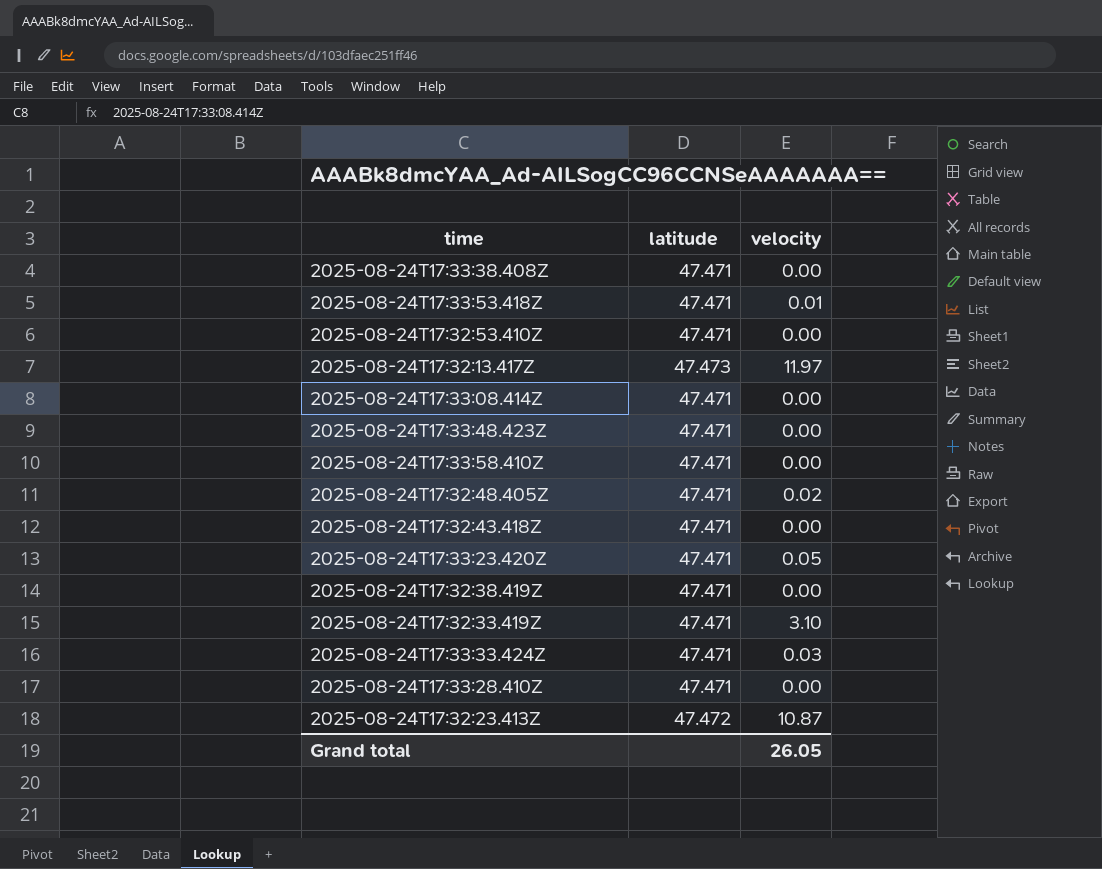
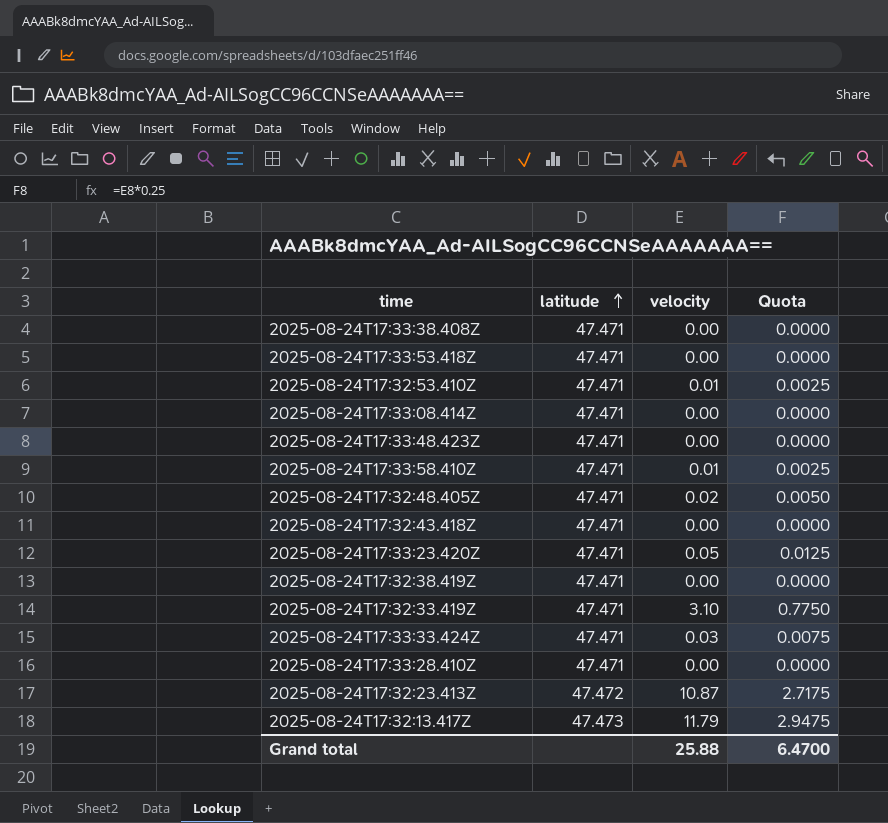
row order: none -> latitude ascending
column Quota | formula: none -> [velocity] * 0.25
2025-08-24T17:33:53.418Z | velocity: 0.01 -> 0.00
2025-08-24T17:32:53.410Z | velocity: 0.00 -> 0.01
2025-08-24T17:33:58.410Z | velocity: 0.00 -> 0.01
2025-08-24T17:32:13.417Z | velocity: 11.97 -> 11.79
Grand total | velocity: 26.05 -> 25.88

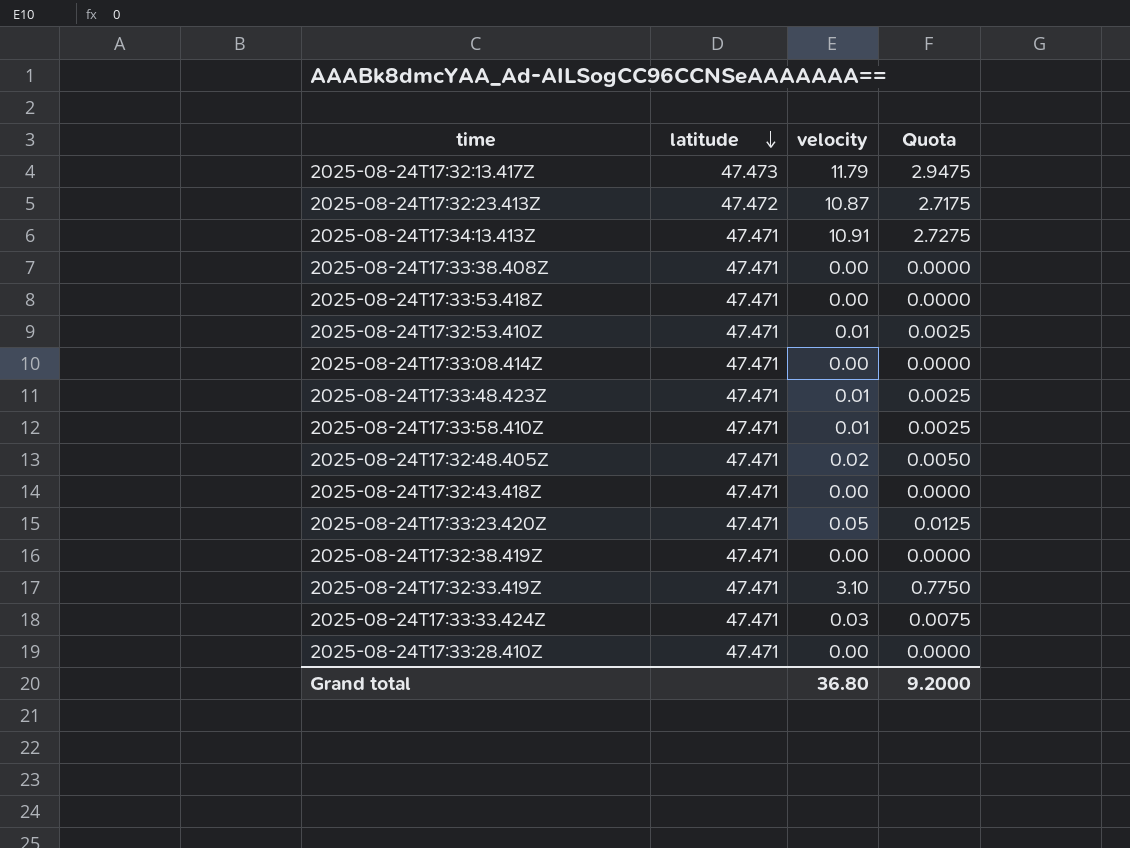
row order: latitude ascending -> latitude descending
row 2025-08-24T17:34:13.413Z: none -> 47.471 | 10.91 | 2.7275
2025-08-24T17:33:48.423Z | velocity: 0.00 -> 0.01
2025-08-24T17:33:48.423Z | Quota: 0.0000 -> 0.0025
Grand total | velocity: 25.88 -> 36.80
Grand total | Quota: 6.4700 -> 9.2000

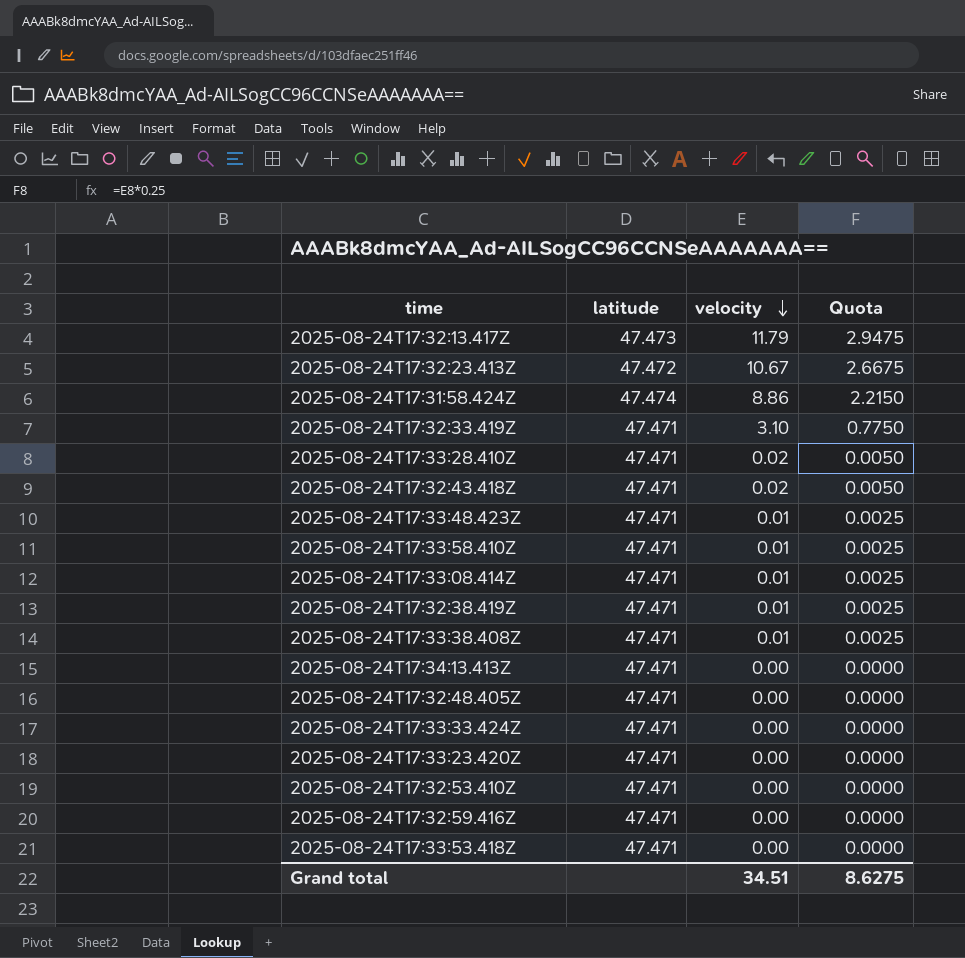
row order: latitude descending -> velocity descending
2025-08-24T17:32:23.413Z | velocity: 10.87 -> 10.67
2025-08-24T17:32:23.413Z | Quota: 2.7175 -> 2.6675
row 2025-08-24T17:31:58.424Z: none -> 47.474 | 8.86 | 2.2150
2025-08-24T17:33:28.410Z | velocity: 0.00 -> 0.02
2025-08-24T17:33:28.410Z | Quota: 0.0000 -> 0.0050
2025-08-24T17:32:43.418Z | velocity: 0.00 -> 0.02
2025-08-24T17:32:43.418Z | Quota: 0.0000 -> 0.0050
2025-08-24T17:33:08.414Z | velocity: 0.00 -> 0.01
2025-08-24T17:33:08.414Z | Quota: 0.0000 -> 0.0025
2025-08-24T17:32:38.419Z | velocity: 0.00 -> 0.01
2025-08-24T17:32:38.419Z | Quota: 0.0000 -> 0.0025
2025-08-24T17:33:38.408Z | velocity: 0.00 -> 0.01
2025-08-24T17:33:38.408Z | Quota: 0.0000 -> 0.0025
2025-08-24T17:34:13.413Z | velocity: 10.91 -> 0.00
2025-08-24T17:34:13.413Z | Quota: 2.7275 -> 0.0000
2025-08-24T17:32:48.405Z | velocity: 0.02 -> 0.00
2025-08-24T17:32:48.405Z | Quota: 0.0050 -> 0.0000
2025-08-24T17:33:33.424Z | velocity: 0.03 -> 0.00
2025-08-24T17:33:33.424Z | Quota: 0.0075 -> 0.0000
2025-08-24T17:33:23.420Z | velocity: 0.05 -> 0.00
2025-08-24T17:33:23.420Z | Quota: 0.0125 -> 0.0000
2025-08-24T17:32:53.410Z | velocity: 0.01 -> 0.00
2025-08-24T17:32:53.410Z | Quota: 0.0025 -> 0.0000
row 2025-08-24T17:32:59.416Z: none -> 47.471 | 0.00 | 0.0000
Grand total | velocity: 36.80 -> 34.51
Grand total | Quota: 9.2000 -> 8.6275

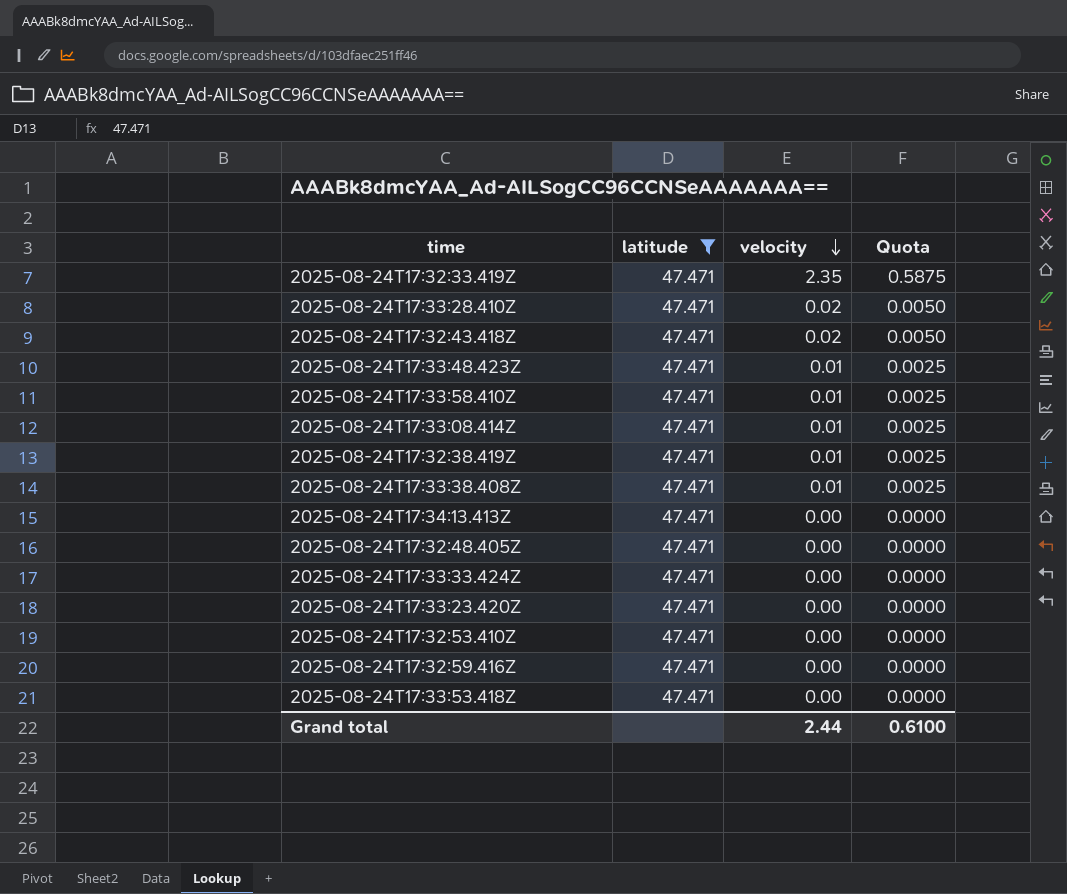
filter: none -> latitude = 47.471
2025-08-24T17:32:33.419Z | velocity: 3.10 -> 2.35
2025-08-24T17:32:33.419Z | Quota: 0.7750 -> 0.5875
Grand total | velocity: 34.51 -> 2.44
Grand total | Quota: 8.6275 -> 0.6100

